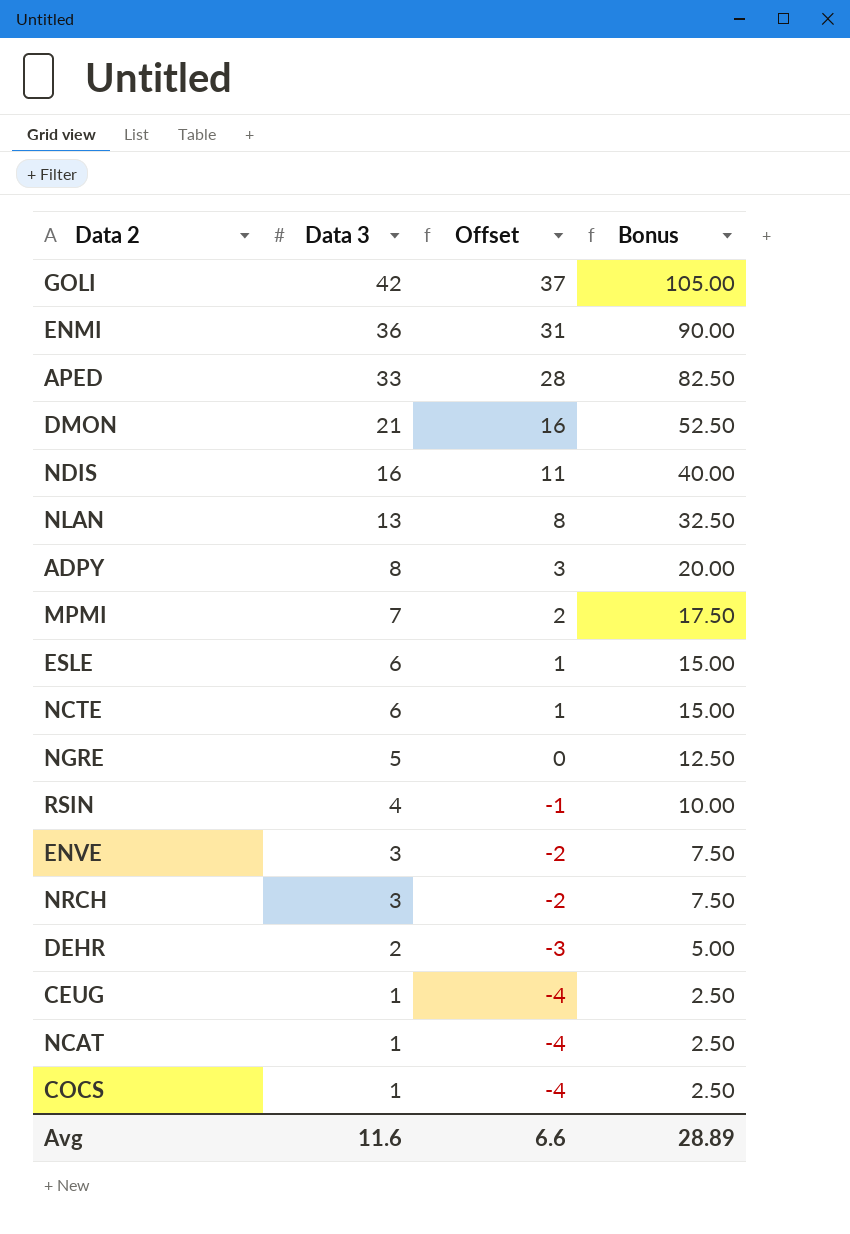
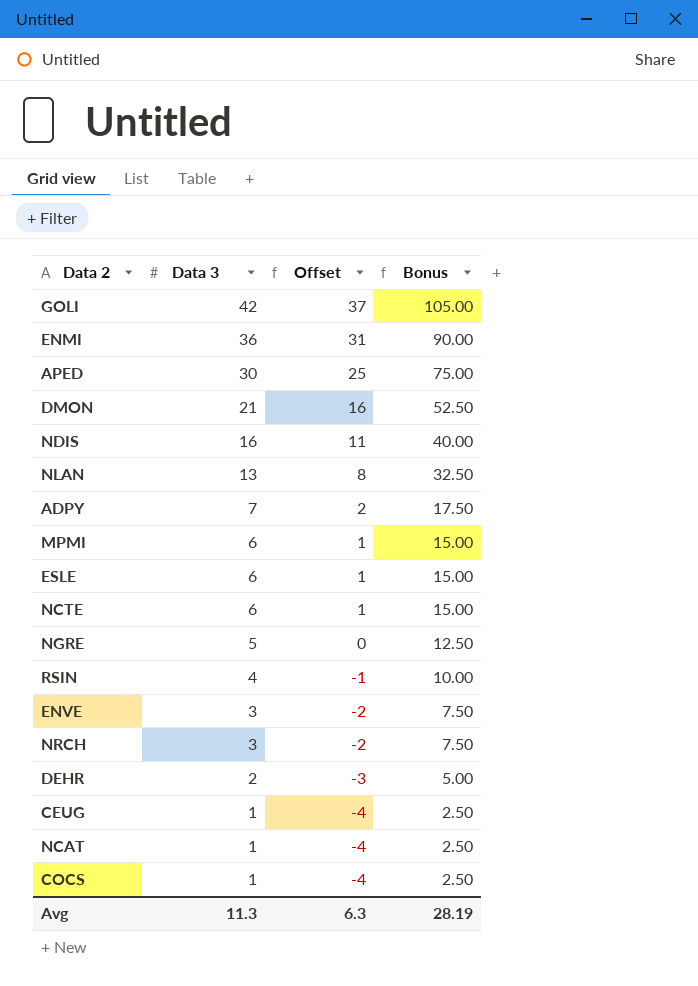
APED | Data 3: 33 -> 30
APED | Offset: 28 -> 25
APED | Bonus: 82.50 -> 75.00
ADPY | Data 3: 8 -> 7
ADPY | Offset: 3 -> 2
ADPY | Bonus: 20.00 -> 17.50
MPMI | Data 3: 7 -> 6
MPMI | Offset: 2 -> 1
MPMI | Bonus: 17.50 -> 15.00
Avg | Data 3: 11.6 -> 11.3
Avg | Offset: 6.6 -> 6.3
Avg | Bonus: 28.89 -> 28.19

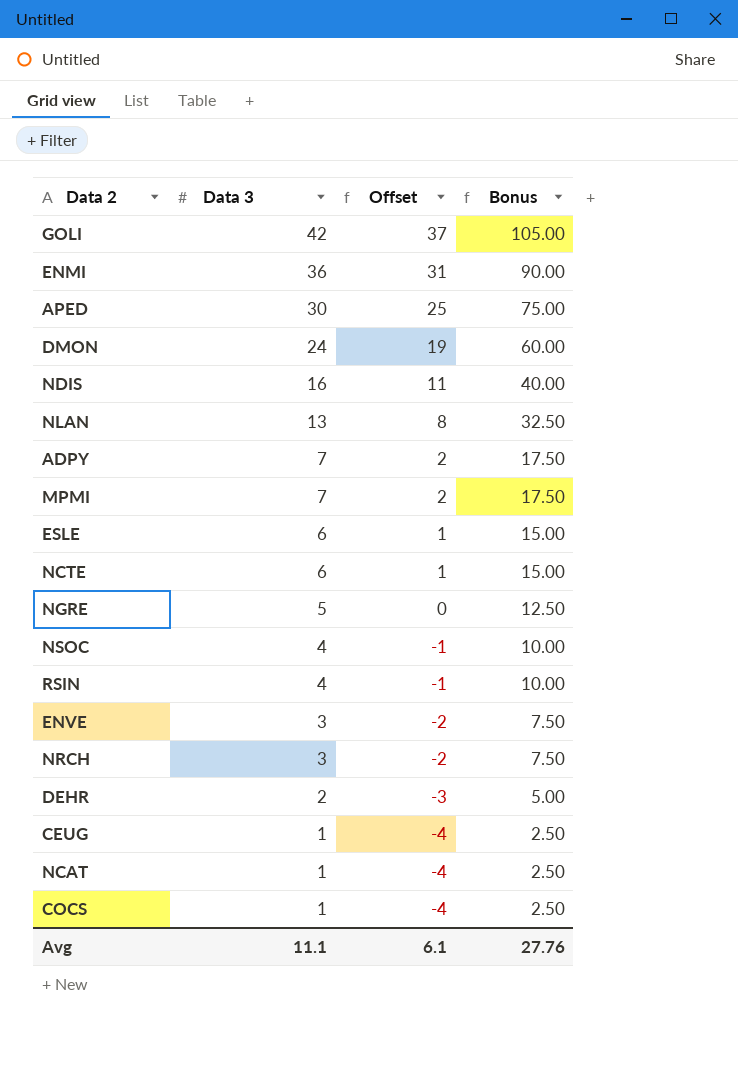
DMON | Data 3: 21 -> 24
DMON | Offset: 16 -> 19
DMON | Bonus: 52.50 -> 60.00
MPMI | Data 3: 6 -> 7
MPMI | Offset: 1 -> 2
MPMI | Bonus: 15.00 -> 17.50
row NSOC: none -> 4 | -1 | 10.00
Avg | Data 3: 11.3 -> 11.1
Avg | Offset: 6.3 -> 6.1
Avg | Bonus: 28.19 -> 27.76

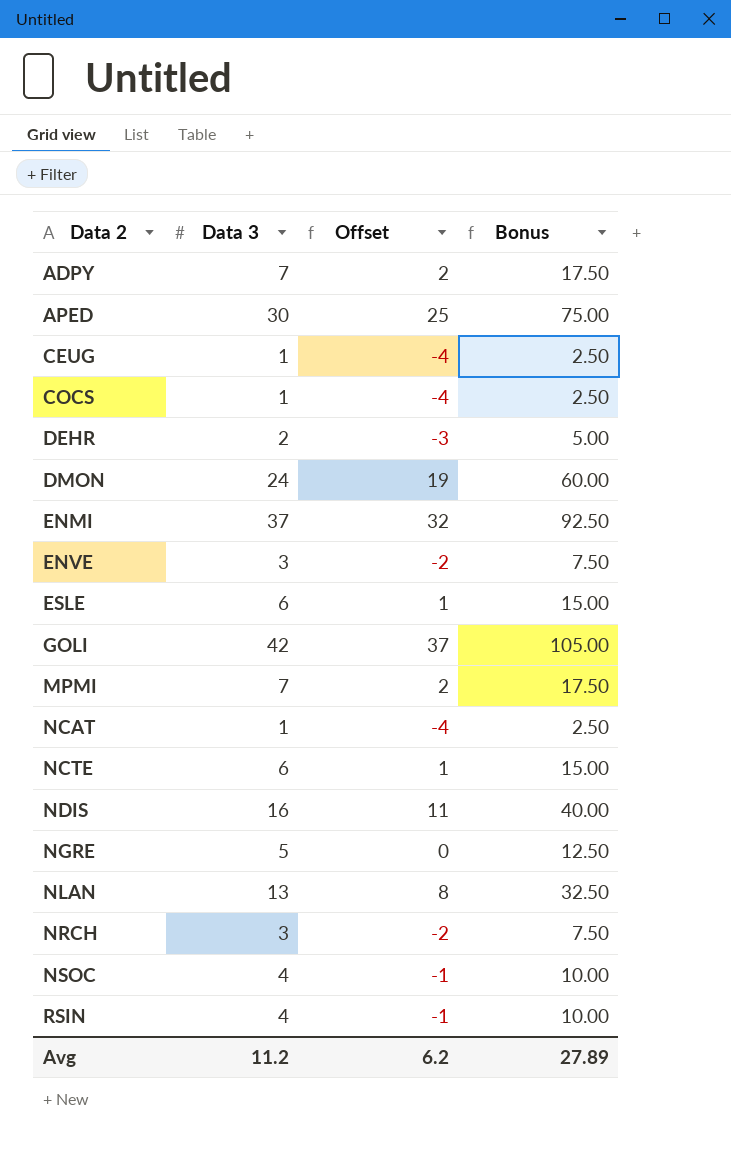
row order: Data 3 descending -> Data 2 ascending
ENMI | Data 3: 36 -> 37
ENMI | Offset: 31 -> 32
ENMI | Bonus: 90.00 -> 92.50
Avg | Data 3: 11.1 -> 11.2
Avg | Offset: 6.1 -> 6.2
Avg | Bonus: 27.76 -> 27.89

